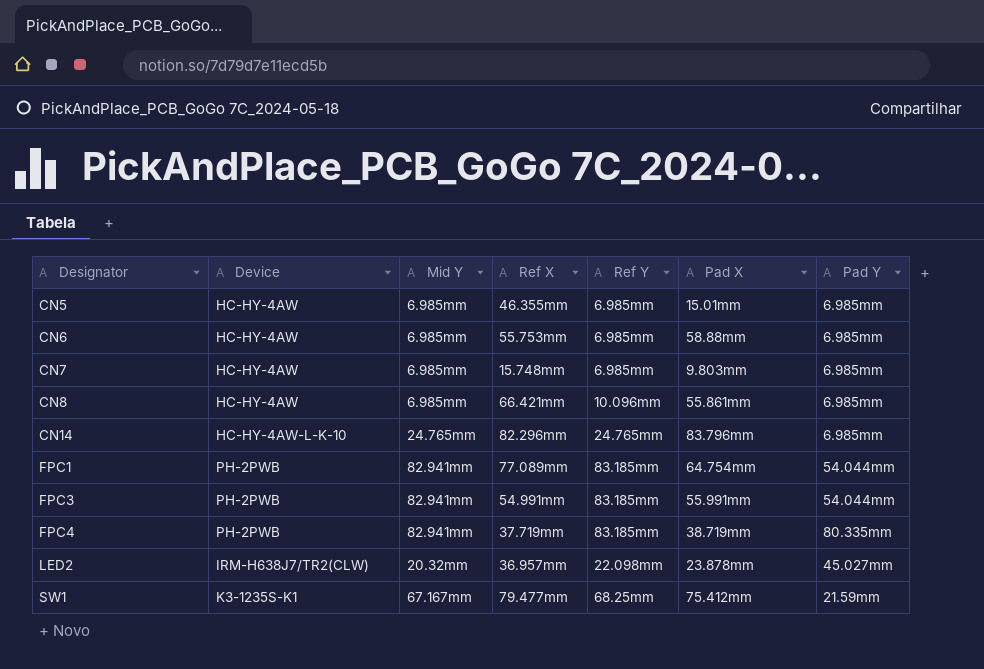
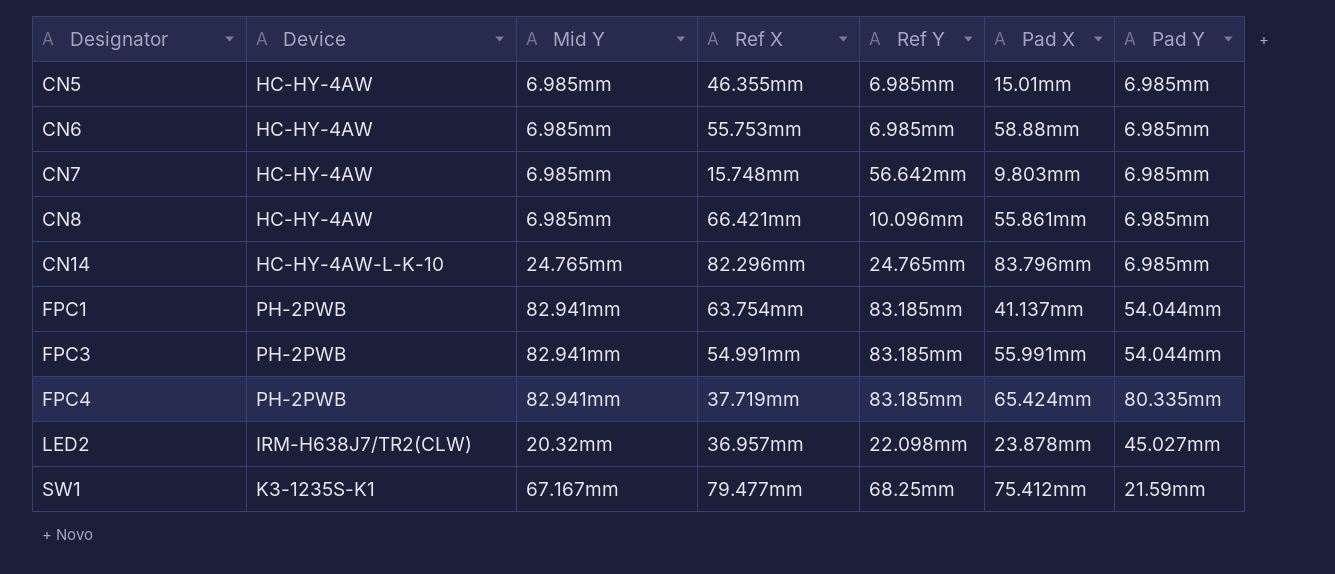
CN7 | Ref Y: 6.985mm -> 56.642mm
FPC1 | Ref X: 77.089mm -> 63.754mm
FPC1 | Pad X: 64.754mm -> 41.137mm
FPC4 | Pad X: 38.719mm -> 65.424mm

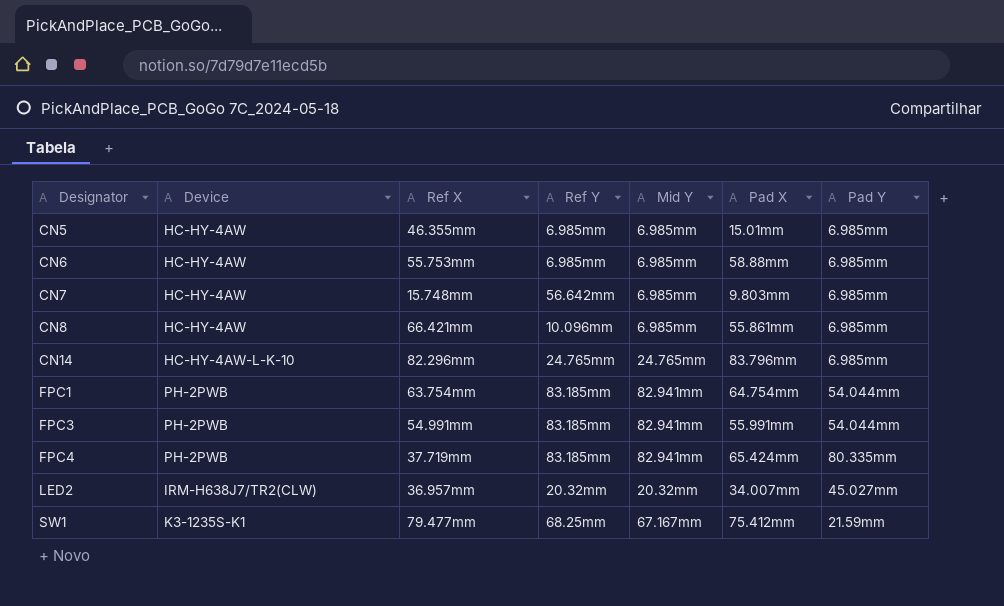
column Mid Y | position: 3 -> 5
FPC1 | Pad X: 41.137mm -> 64.754mm
LED2 | Ref Y: 22.098mm -> 20.32mm
LED2 | Pad X: 23.878mm -> 34.007mm

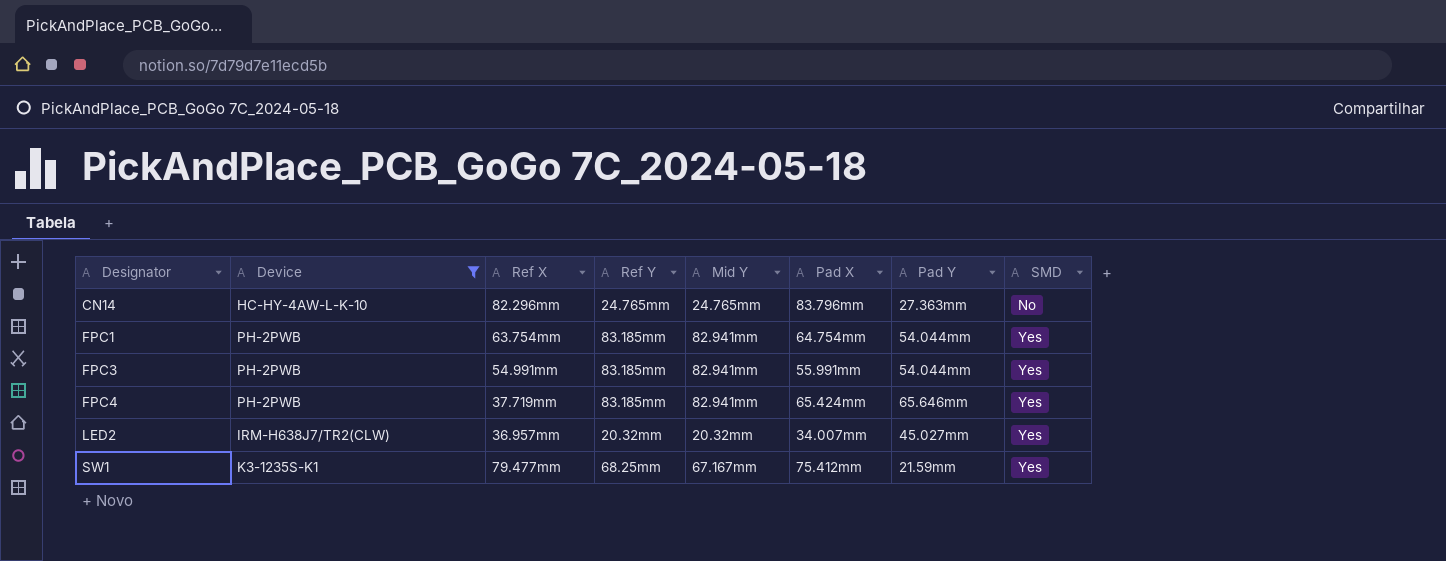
filter: none -> Device != HC-HY-4AW
column SMD | position: none -> 8
CN14 | Pad Y: 6.985mm -> 27.363mm
FPC4 | Pad Y: 80.335mm -> 65.646mm

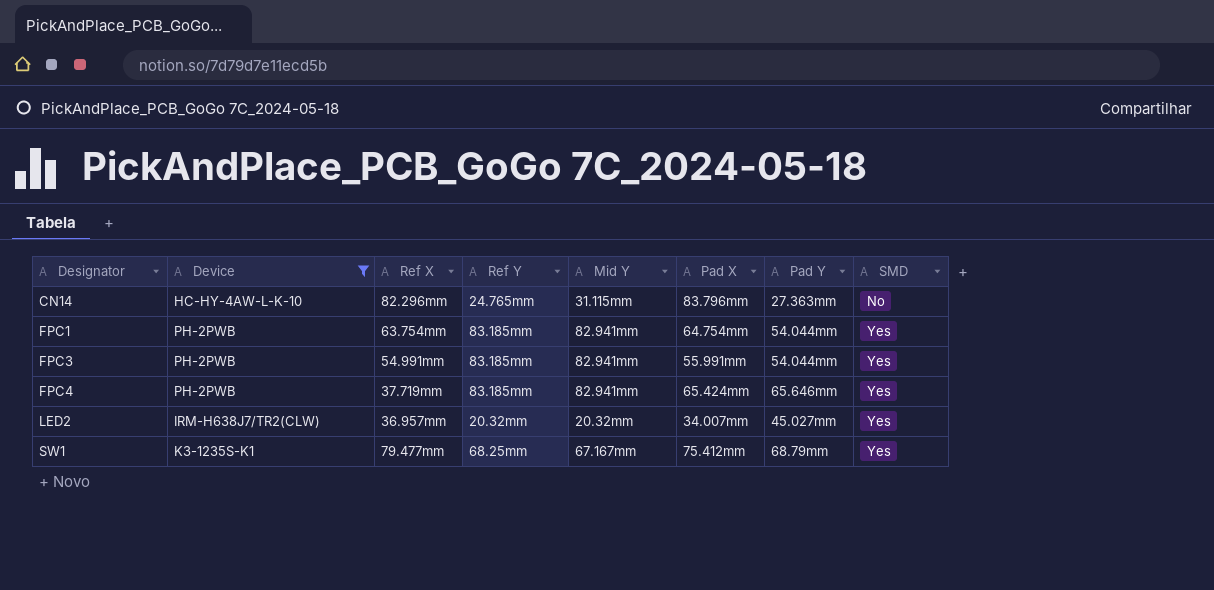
CN14 | Mid Y: 24.765mm -> 31.115mm
SW1 | Pad Y: 21.59mm -> 68.79mm

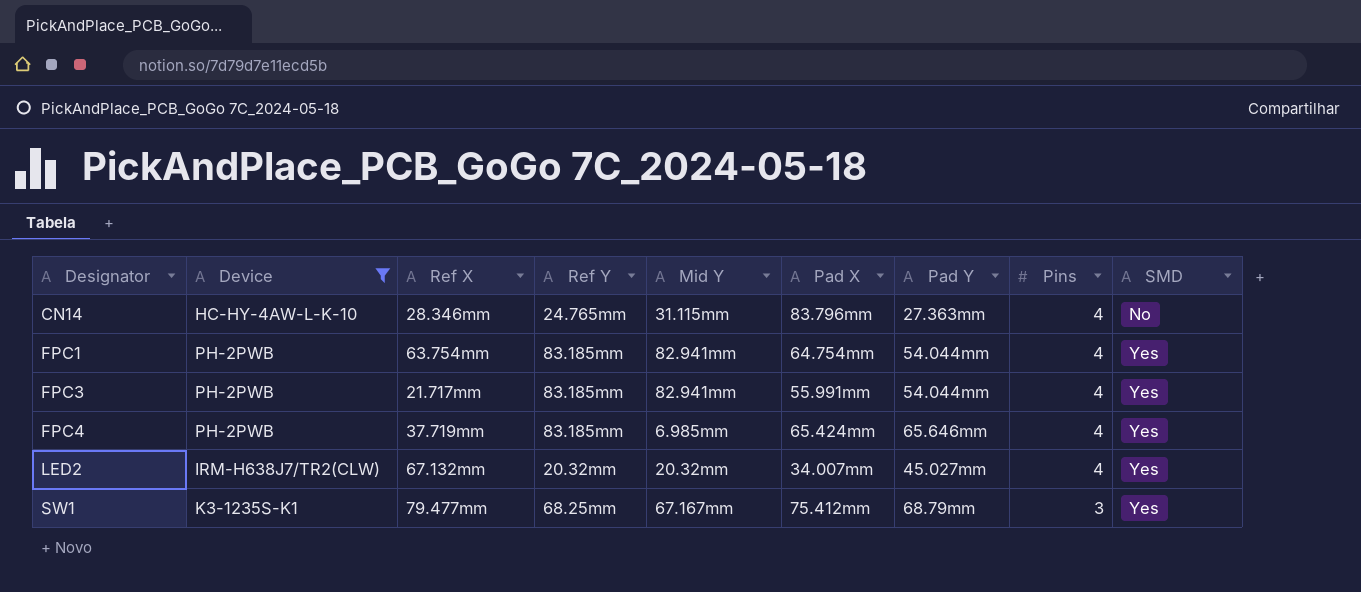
column Pins | position: none -> 8
CN14 | Ref X: 82.296mm -> 28.346mm
FPC3 | Ref X: 54.991mm -> 21.717mm
FPC4 | Mid Y: 82.941mm -> 6.985mm
LED2 | Ref X: 36.957mm -> 67.132mm

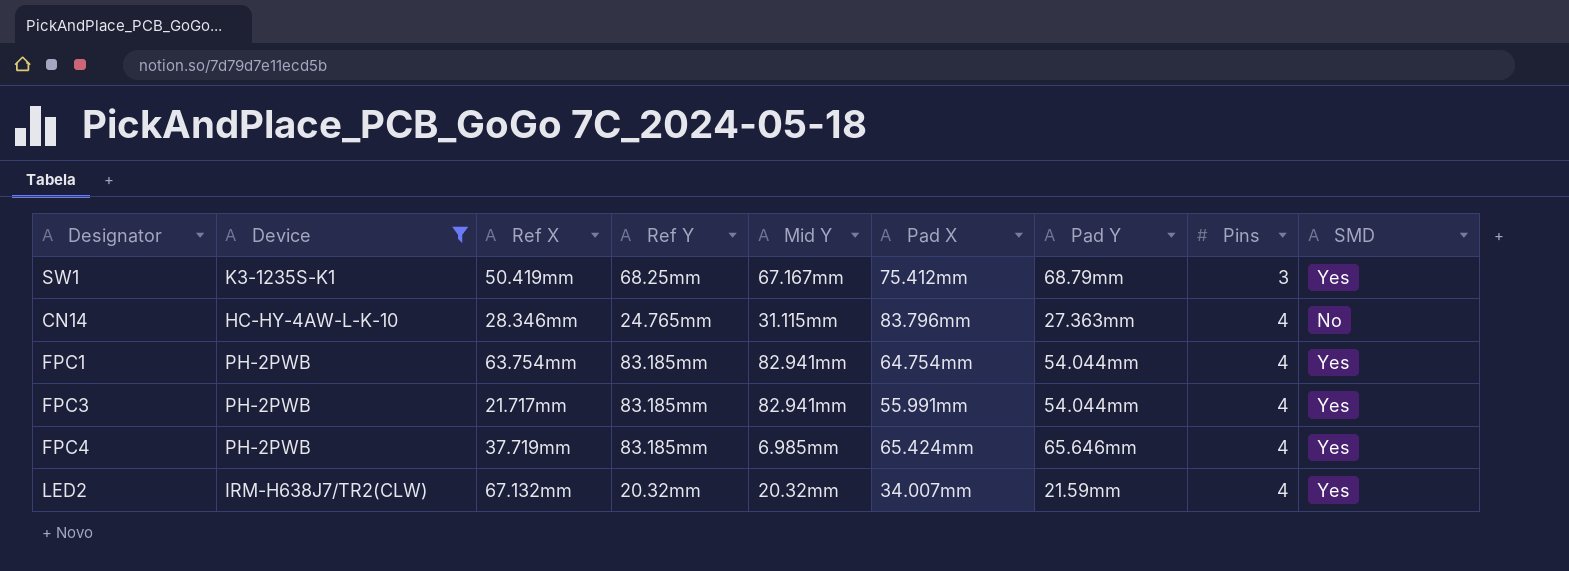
row order: Designator ascending -> Pins ascending
SW1 | Ref X: 79.477mm -> 50.419mm
LED2 | Pad Y: 45.027mm -> 21.59mm

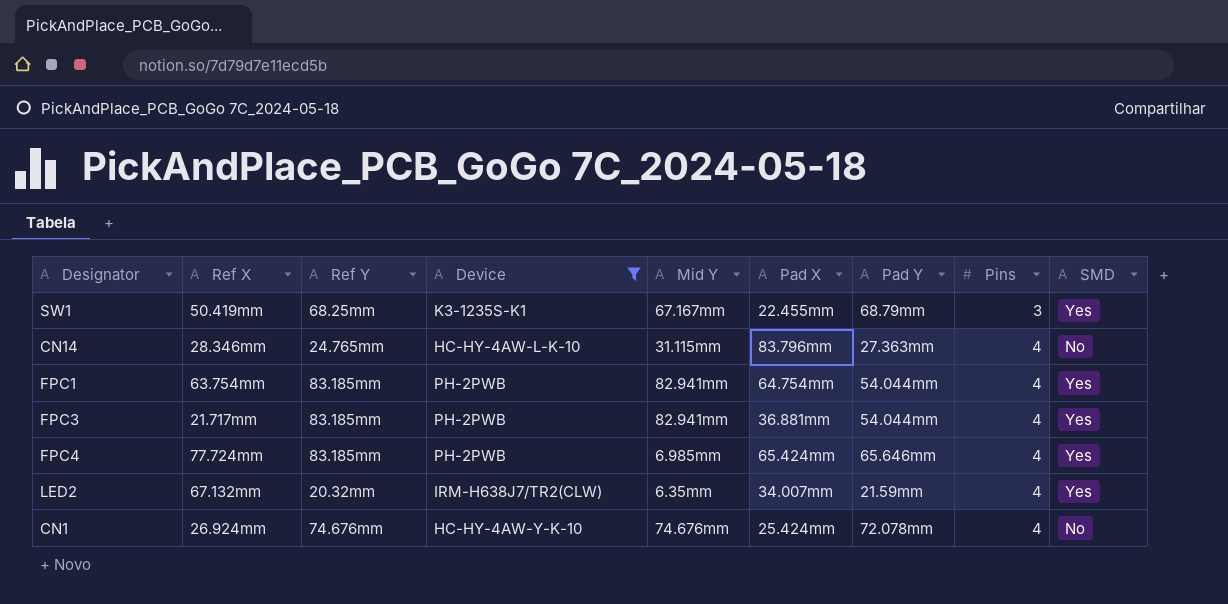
column Device | position: 2 -> 4
SW1 | Pad X: 75.412mm -> 22.455mm
FPC3 | Pad X: 55.991mm -> 36.881mm
FPC4 | Ref X: 37.719mm -> 77.724mm
LED2 | Mid Y: 20.32mm -> 6.35mm
row CN1: none -> 26.924mm | 74.676mm | HC-HY-4AW-Y-K-10 | 74.676mm | 25.424mm | 72.078mm | 4 | No

